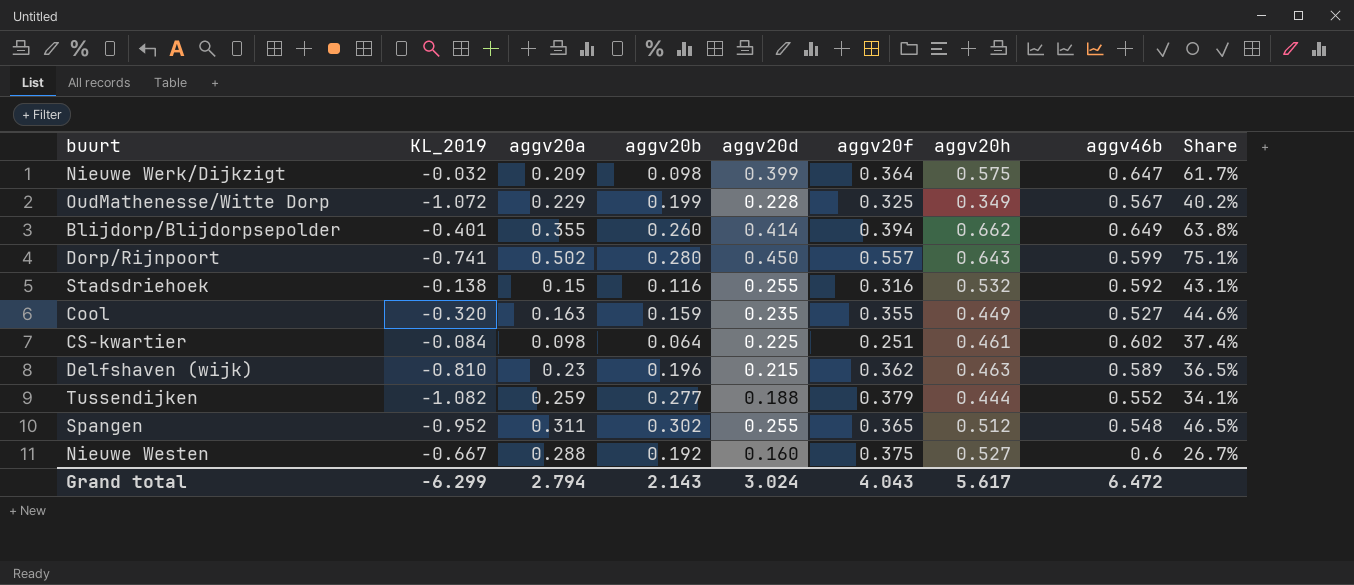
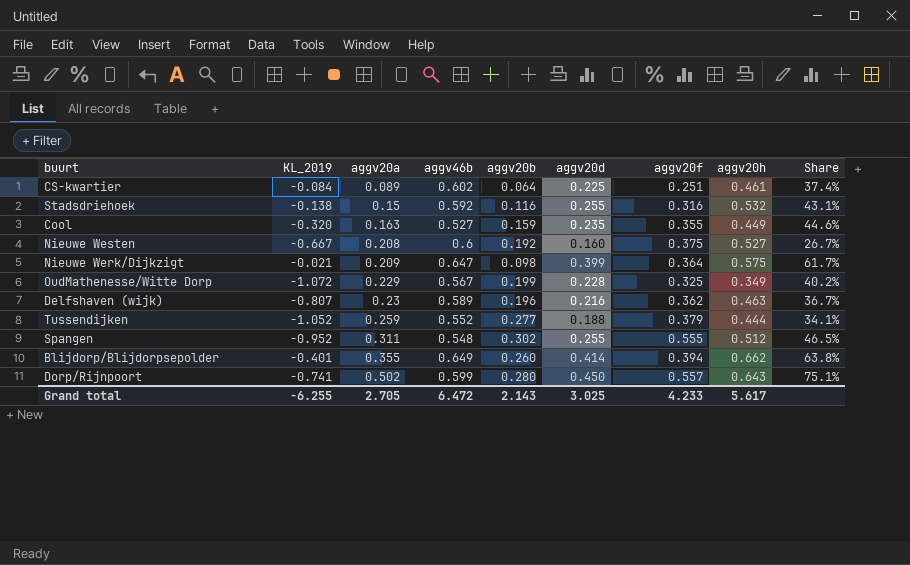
row order: none -> aggv20a ascending
column aggv46b | position: 8 -> 4
CS-kwartier | aggv20a: 0.098 -> 0.089
Nieuwe Westen | aggv20a: 0.288 -> 0.208
Nieuwe Werk/Dijkzigt | KL_2019: -0.032 -> -0.021
Delfshaven (wijk) | KL_2019: -0.810 -> -0.807
Delfshaven (wijk) | aggv20d: 0.215 -> 0.216
Delfshaven (wijk) | Share: 36.5% -> 36.7%
Tussendijken | KL_2019: -1.082 -> -1.052
Spangen | aggv20f: 0.365 -> 0.555
Grand total | KL_2019: -6.299 -> -6.255
Grand total | aggv20a: 2.794 -> 2.705
Grand total | aggv20d: 3.024 -> 3.025
Grand total | aggv20f: 4.043 -> 4.233

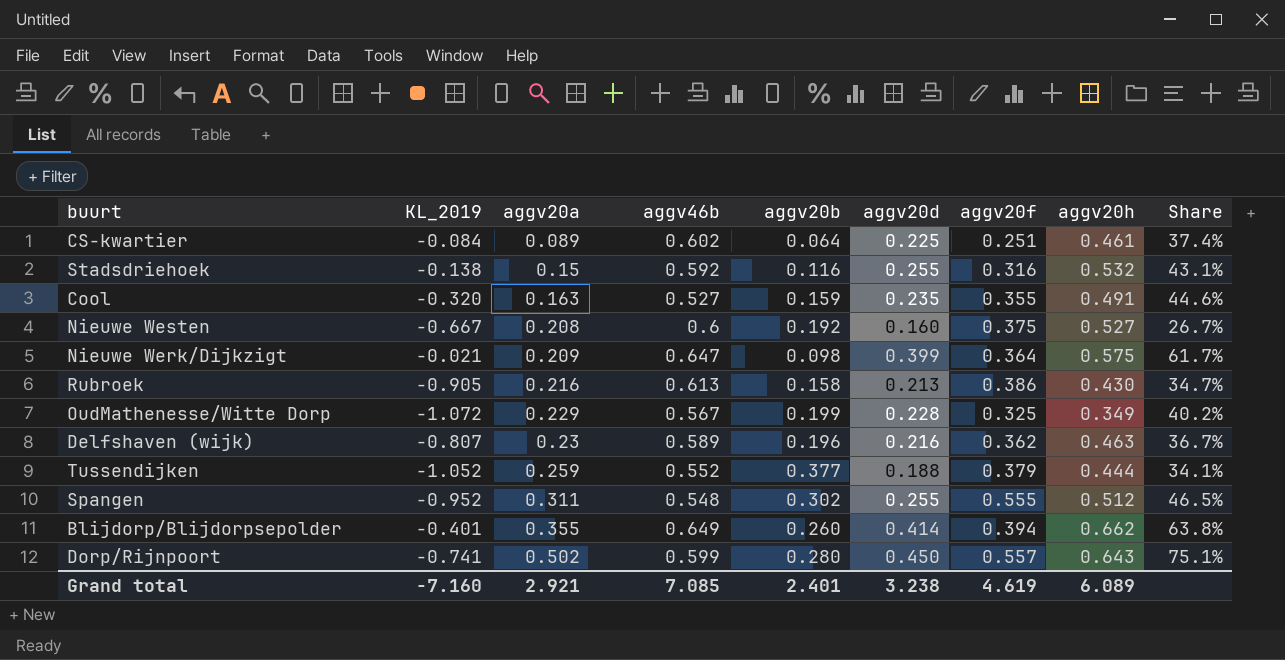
Cool | aggv20h: 0.449 -> 0.491
row Rubroek: none -> -0.905 | 0.216 | 0.613 | 0.158 | 0.213 | 0.386 | 0.430 | 34.7%
Tussendijken | aggv20b: 0.277 -> 0.377
Grand total | KL_2019: -6.255 -> -7.160
Grand total | aggv20a: 2.705 -> 2.921
Grand total | aggv46b: 6.472 -> 7.085
Grand total | aggv20b: 2.143 -> 2.401
Grand total | aggv20d: 3.025 -> 3.238
Grand total | aggv20f: 4.233 -> 4.619
Grand total | aggv20h: 5.617 -> 6.089

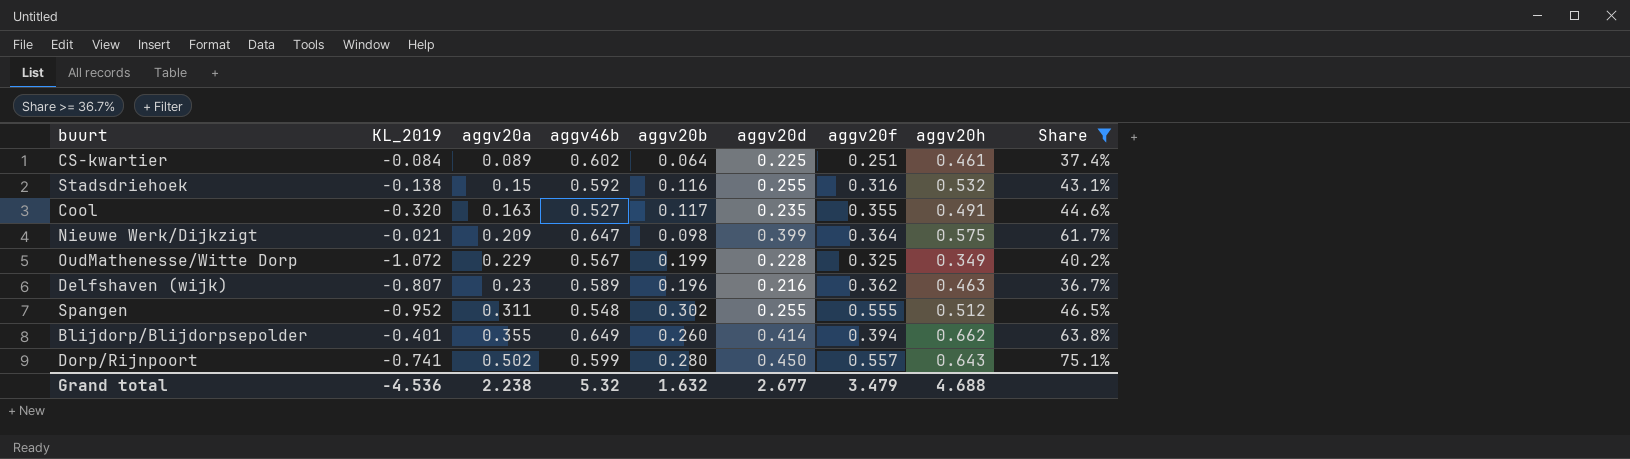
filter: none -> Share >= 36.7%
Cool | aggv20b: 0.159 -> 0.117
Grand total | KL_2019: -7.160 -> -4.536
Grand total | aggv20a: 2.921 -> 2.238
Grand total | aggv46b: 7.085 -> 5.32
Grand total | aggv20b: 2.401 -> 1.632
Grand total | aggv20d: 3.238 -> 2.677
Grand total | aggv20f: 4.619 -> 3.479
Grand total | aggv20h: 6.089 -> 4.688

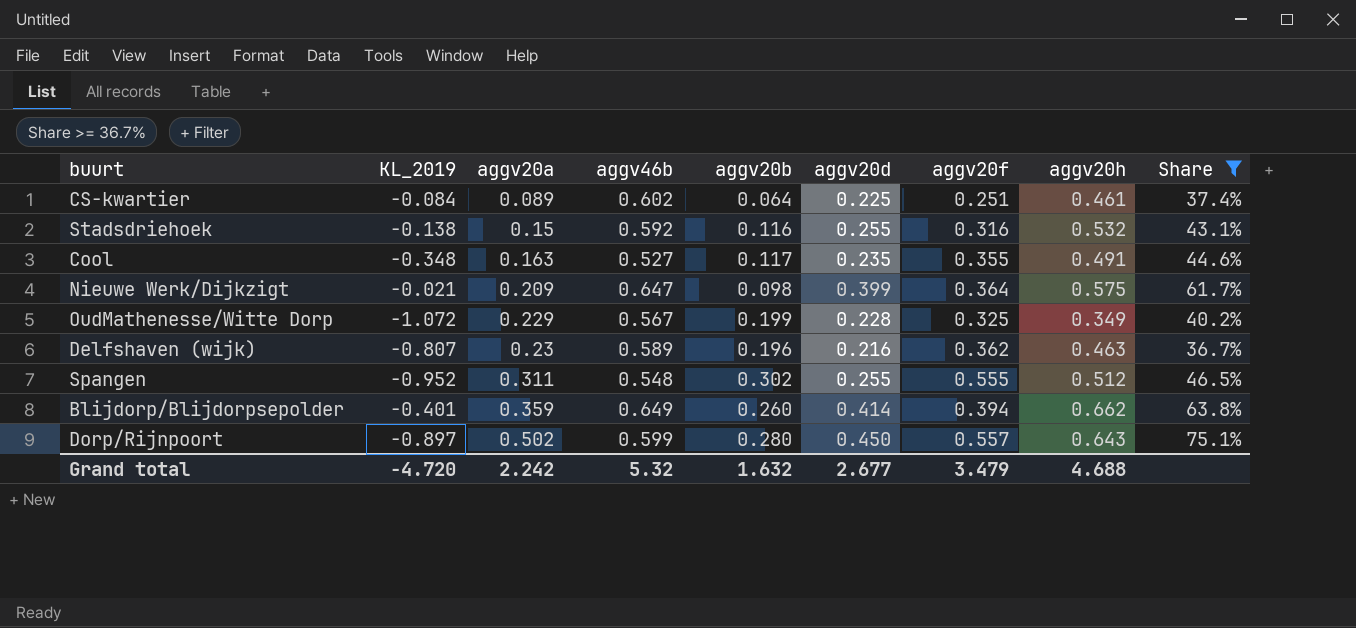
Cool | KL_2019: -0.320 -> -0.348
Blijdorp/Blijdorpsepolder | aggv20a: 0.355 -> 0.359
Dorp/Rijnpoort | KL_2019: -0.741 -> -0.897
Grand total | KL_2019: -4.536 -> -4.720
Grand total | aggv20a: 2.238 -> 2.242

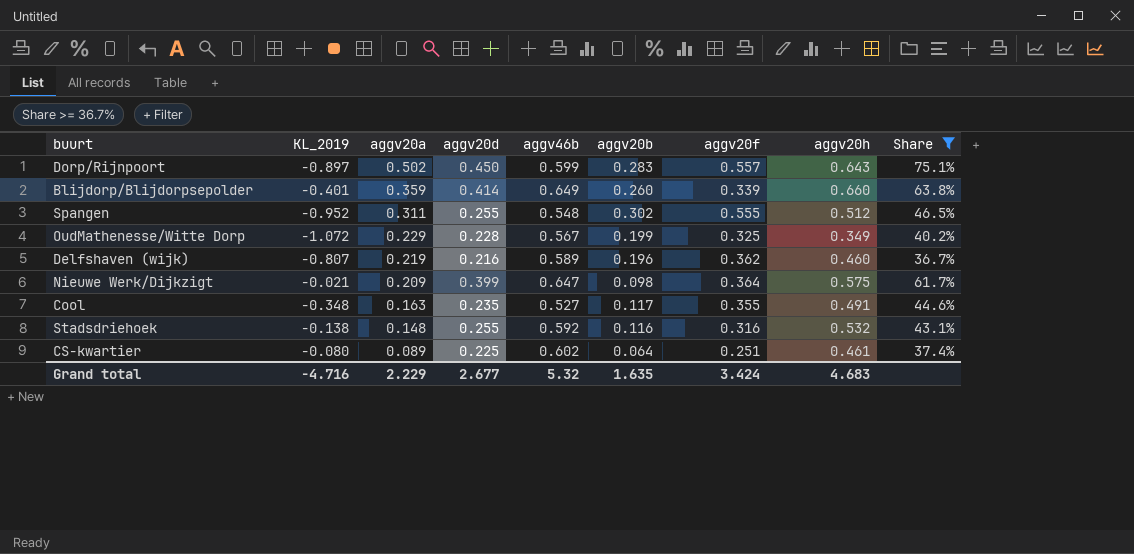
row order: aggv20a ascending -> aggv20a descending
column aggv20d | position: 6 -> 4
Dorp/Rijnpoort | aggv20b: 0.280 -> 0.283
Blijdorp/Blijdorpsepolder | aggv20f: 0.394 -> 0.339
Blijdorp/Blijdorpsepolder | aggv20h: 0.662 -> 0.660
Delfshaven (wijk) | aggv20a: 0.23 -> 0.219
Delfshaven (wijk) | aggv20h: 0.463 -> 0.460
Stadsdriehoek | aggv20a: 0.15 -> 0.148
CS-kwartier | KL_2019: -0.084 -> -0.080
Grand total | KL_2019: -4.720 -> -4.716
Grand total | aggv20a: 2.242 -> 2.229
Grand total | aggv20b: 1.632 -> 1.635
Grand total | aggv20f: 3.479 -> 3.424
Grand total | aggv20h: 4.688 -> 4.683

